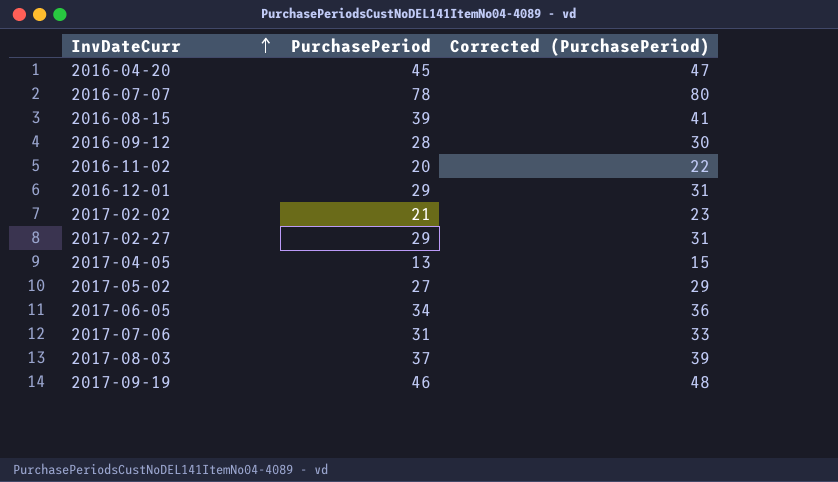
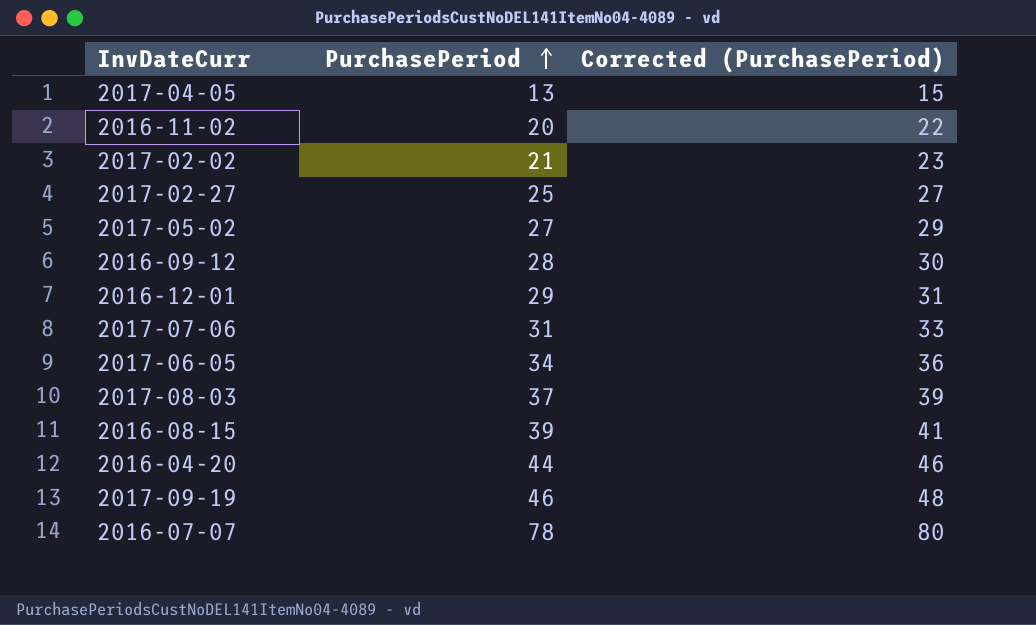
row order: InvDateCurr ascending -> PurchasePeriod ascending
2017-02-27 | PurchasePeriod: 29 -> 25
2017-02-27 | Corrected (PurchasePeriod): 31 -> 27
2016-04-20 | PurchasePeriod: 45 -> 44
2016-04-20 | Corrected (PurchasePeriod): 47 -> 46

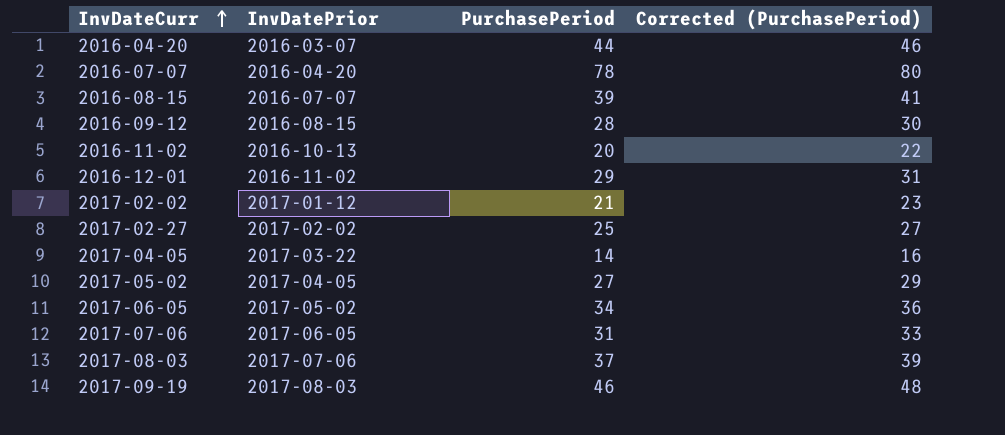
row order: PurchasePeriod ascending -> InvDateCurr ascending
column InvDatePrior | position: none -> 2
2017-04-05 | PurchasePeriod: 13 -> 14
2017-04-05 | Corrected (PurchasePeriod): 15 -> 16

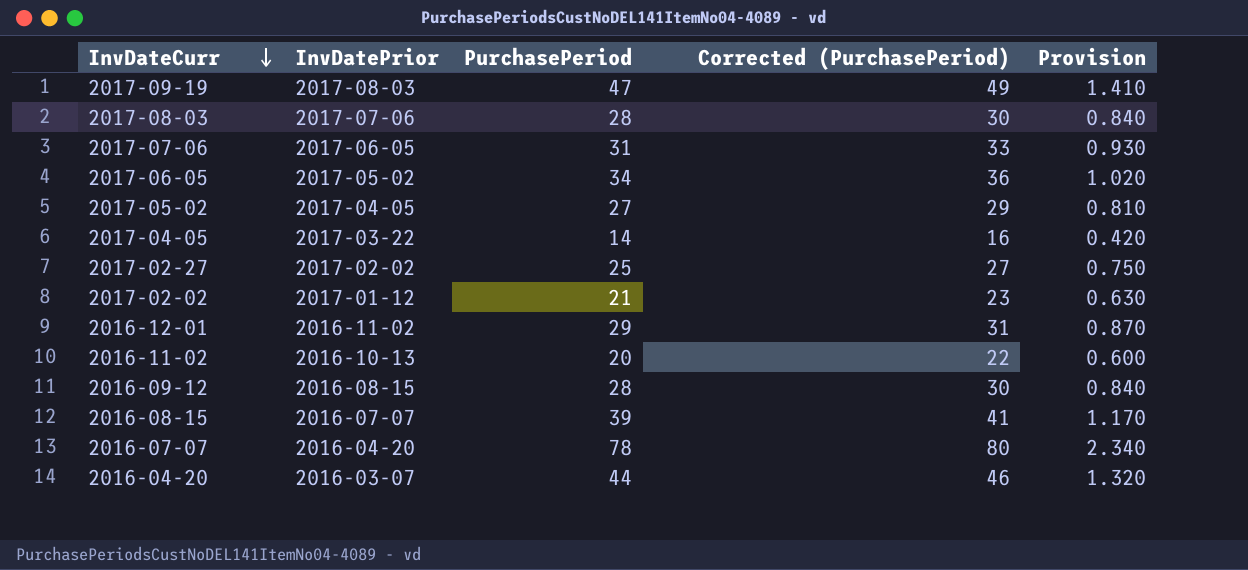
row order: InvDateCurr ascending -> InvDateCurr descending
column Provision | formula: none -> [PurchasePeriod] * 0.03
2017-09-19 | PurchasePeriod: 46 -> 47
2017-09-19 | Corrected (PurchasePeriod): 48 -> 49
2017-08-03 | PurchasePeriod: 37 -> 28
2017-08-03 | Corrected (PurchasePeriod): 39 -> 30

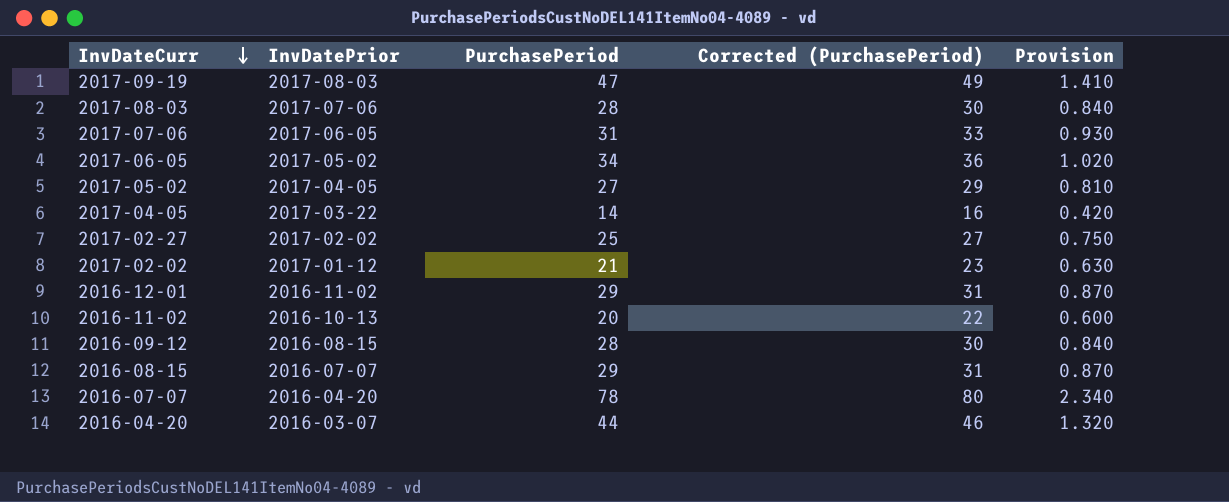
2016-08-15 | PurchasePeriod: 39 -> 29
2016-08-15 | Corrected (PurchasePeriod): 41 -> 31
2016-08-15 | Provision: 1.170 -> 0.870

